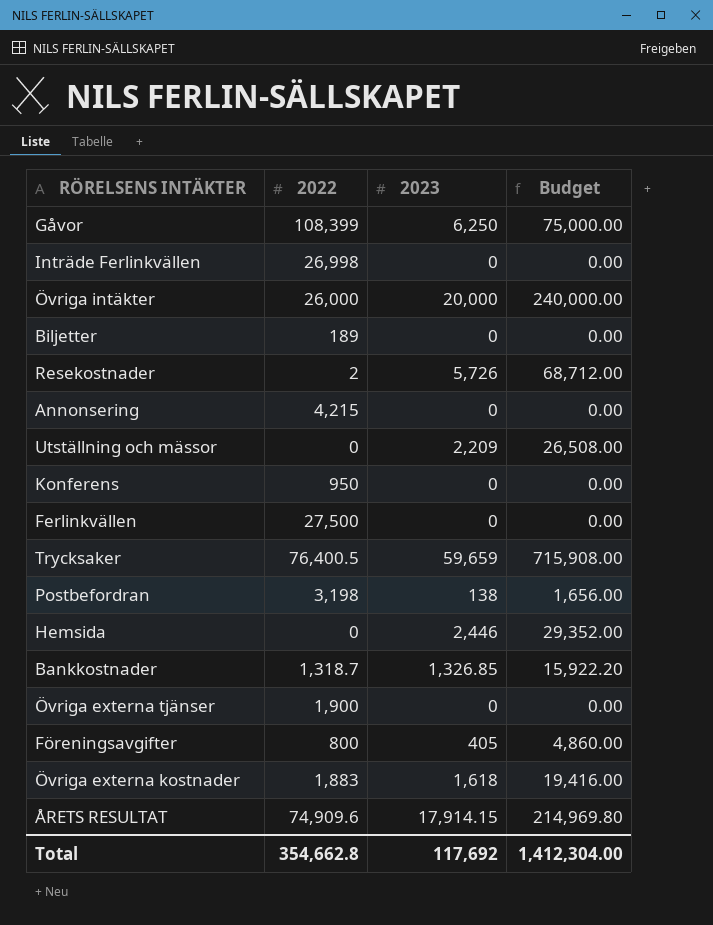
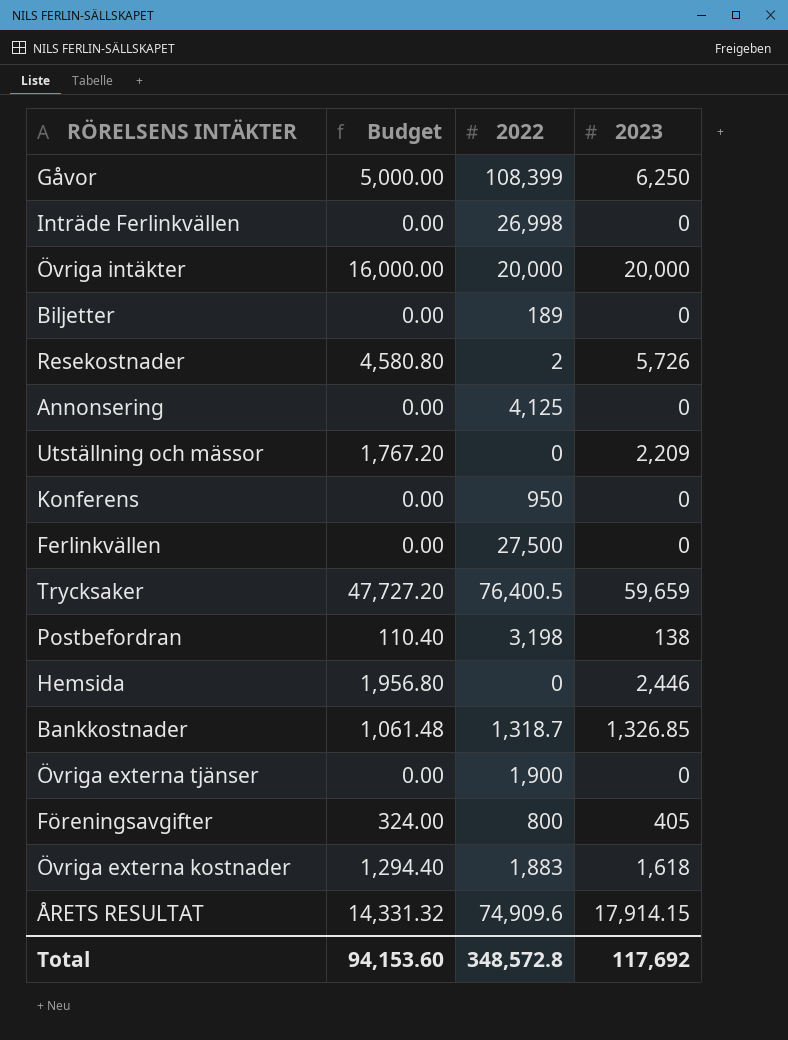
column Budget | formula: [2023] * 12 -> [2023] * 0.8
column Budget | position: 4 -> 2
Övriga intäkter | 2022: 26,000 -> 20,000
Annonsering | 2022: 4,215 -> 4,125
Total | Budget: 1,412,304.00 -> 94,153.60
Total | 2022: 354,662.8 -> 348,572.8

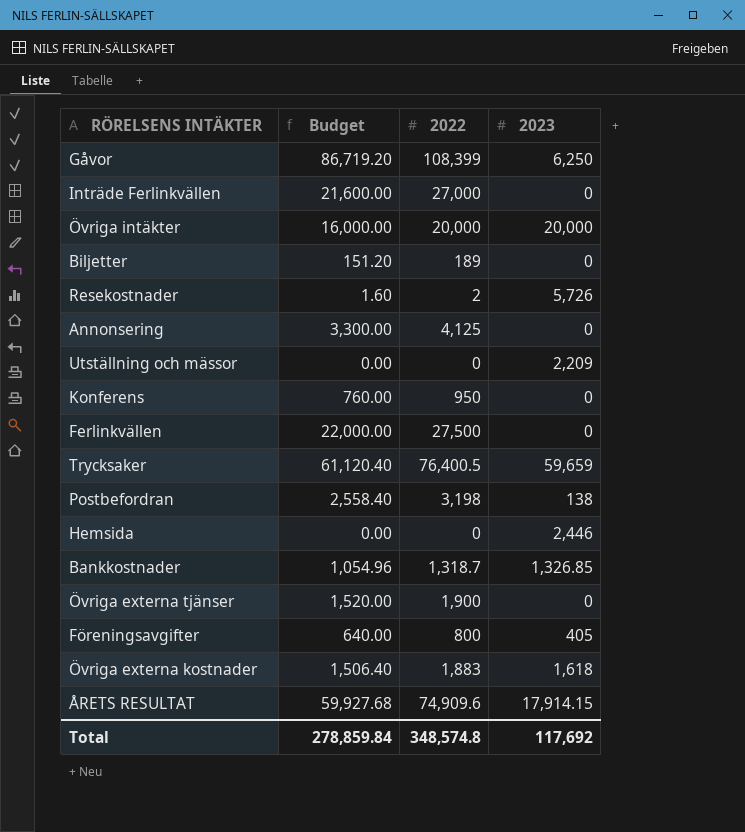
column Budget | formula: [2023] * 0.8 -> [2022] * 0.8
Inträde Ferlinkvällen | 2022: 26,998 -> 27,000
Total | Budget: 94,153.60 -> 278,859.84
Total | 2022: 348,572.8 -> 348,574.8

